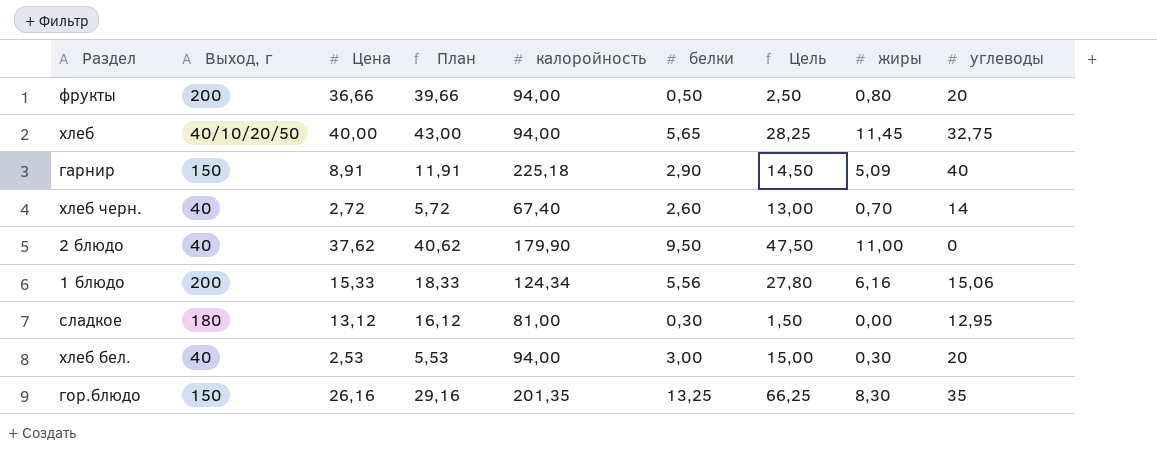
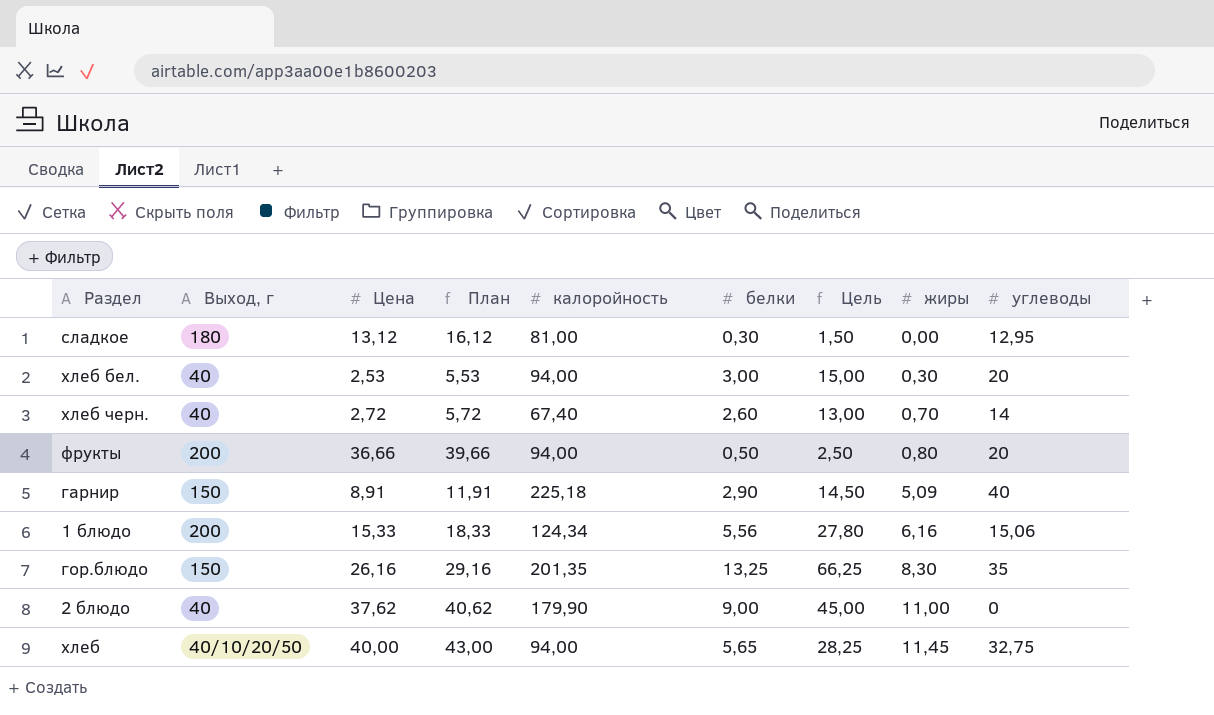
row order: none -> жиры ascending
2 блюдо | белки: 9,50 -> 9,00
2 блюдо | Цель: 47,50 -> 45,00

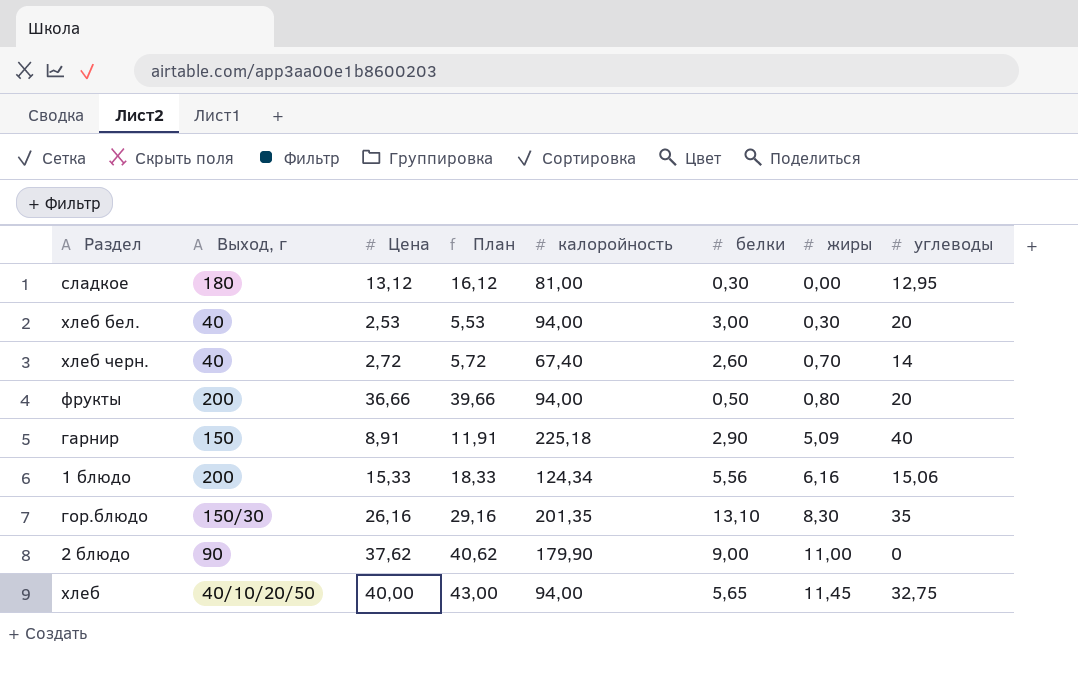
column Цель | formula: [белки] * 5 -> none
гор.блюдо | Выход, г: 150 -> 150/30
гор.блюдо | белки: 13,25 -> 13,10
2 блюдо | Выход, г: 40 -> 90

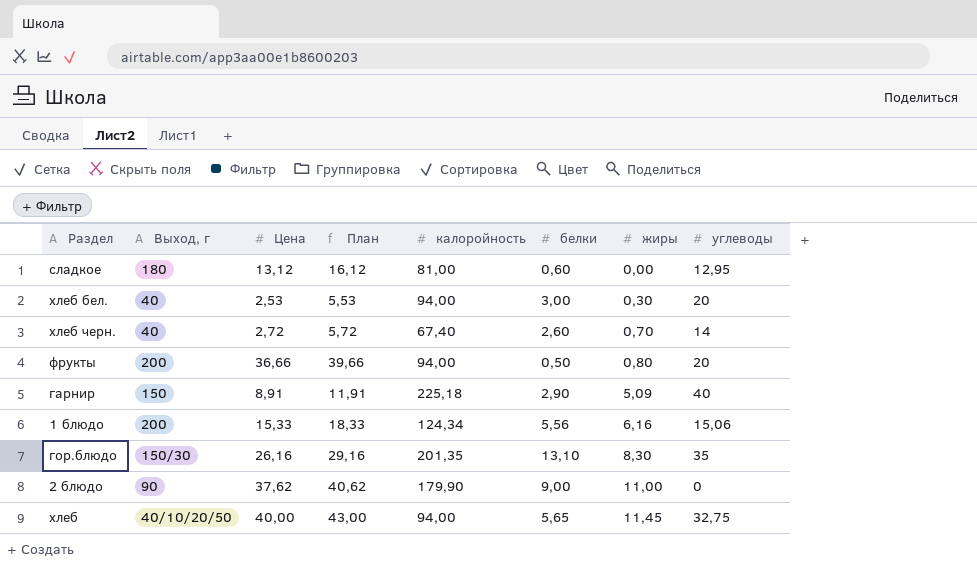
сладкое | белки: 0,30 -> 0,60

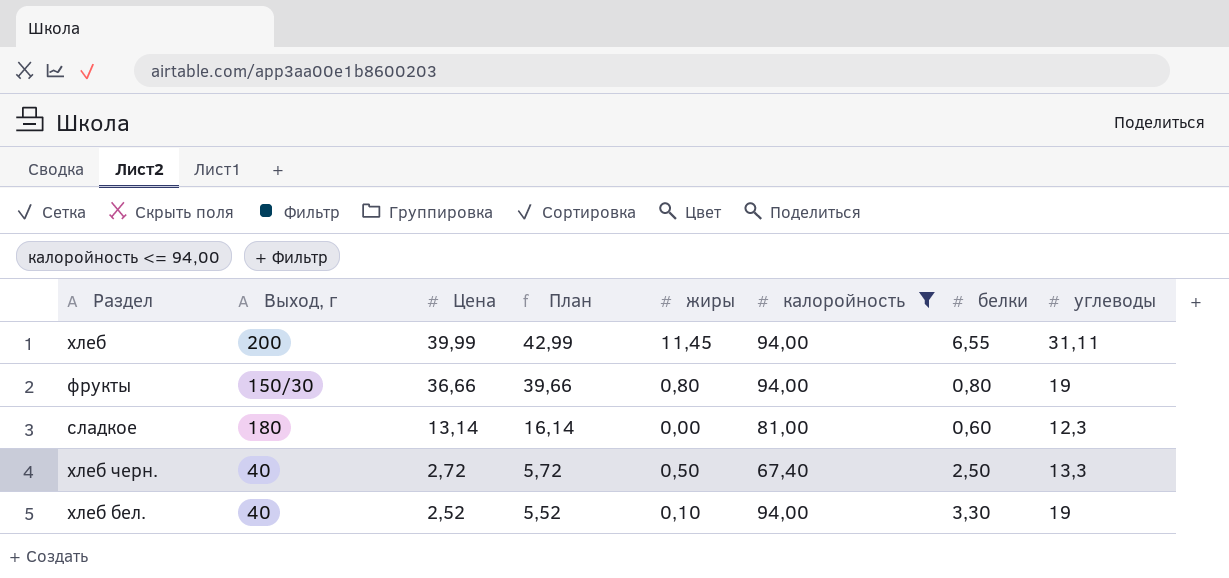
filter: none -> калоройность <= 94,00
row order: жиры ascending -> Цена descending
column жиры | position: 7 -> 5
хлеб | Выход, г: 40/10/20/50 -> 200
хлеб | Цена: 40,00 -> 39,99
хлеб | План: 43,00 -> 42,99
хлеб | белки: 5,65 -> 6,55
хлеб | углеводы: 32,75 -> 31,11
фрукты | Выход, г: 200 -> 150/30
фрукты | белки: 0,50 -> 0,80
фрукты | углеводы: 20 -> 19
сладкое | Цена: 13,12 -> 13,14
сладкое | План: 16,12 -> 16,14
сладкое | углеводы: 12,95 -> 12,3
хлеб черн. | жиры: 0,70 -> 0,50
хлеб черн. | белки: 2,60 -> 2,50
хлеб черн. | углеводы: 14 -> 13,3
хлеб бел. | Цена: 2,53 -> 2,52
хлеб бел. | План: 5,53 -> 5,52
хлеб бел. | жиры: 0,30 -> 0,10
хлеб бел. | белки: 3,00 -> 3,30
хлеб бел. | углеводы: 20 -> 19

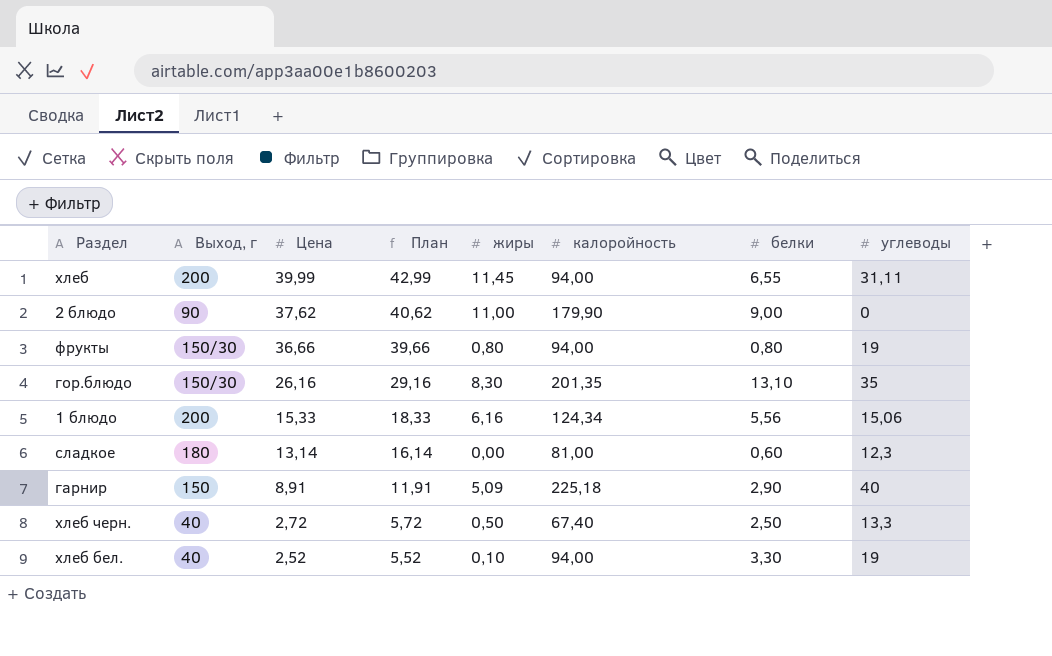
filter: калоройность <= 94,00 -> none

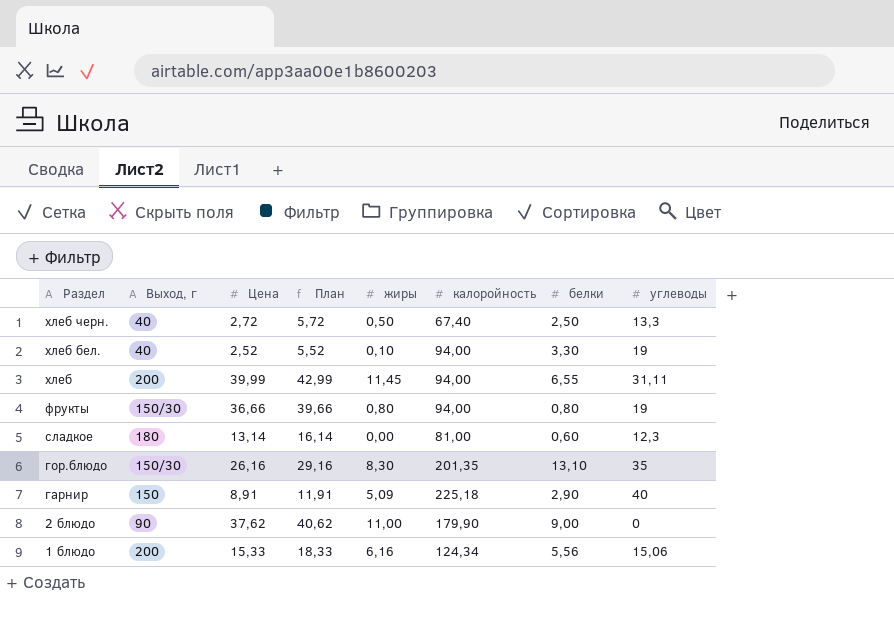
row order: Цена descending -> Раздел descending

